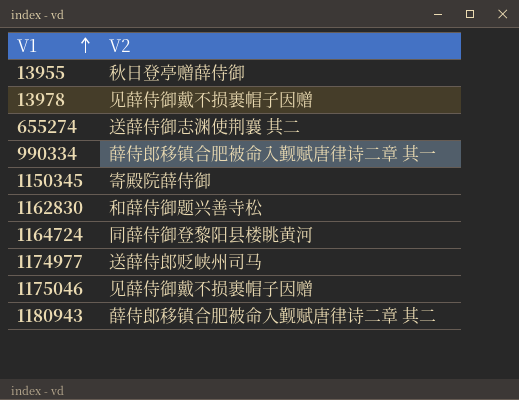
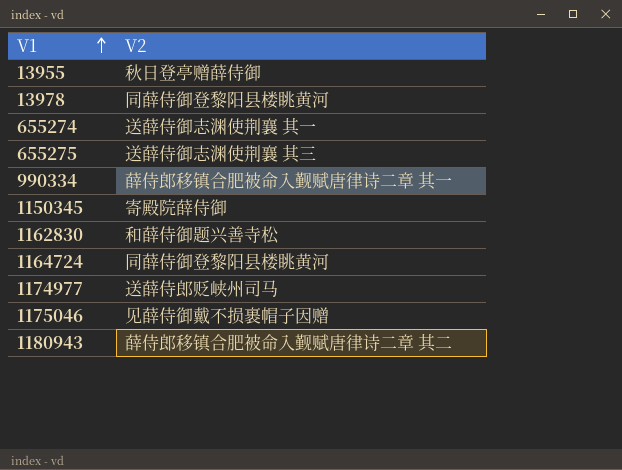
13978 | V2: 见薛侍御戴不损裹帽子因赠 -> 同薛侍御登黎阳县楼眺黄河
655274 | V2: 送薛侍御志渊使荆襄 其二 -> 送薛侍御志渊使荆襄 其一
row 655275: none -> 送薛侍御志渊使荆襄 其三

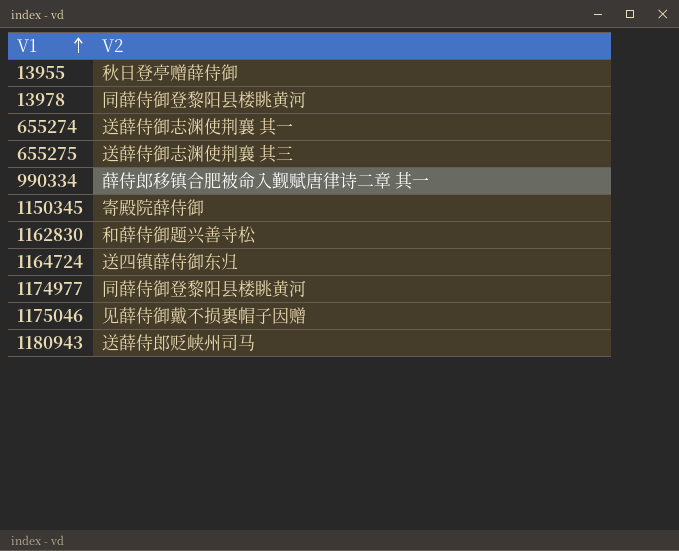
1164724 | V2: 同薛侍御登黎阳县楼眺黄河 -> 送四镇薛侍御东归
1174977 | V2: 送薛侍郎贬峡州司马 -> 同薛侍御登黎阳县楼眺黄河
1180943 | V2: 薛侍郎移镇合肥被命入觐赋唐律诗二章 其二 -> 送薛侍郎贬峡州司马

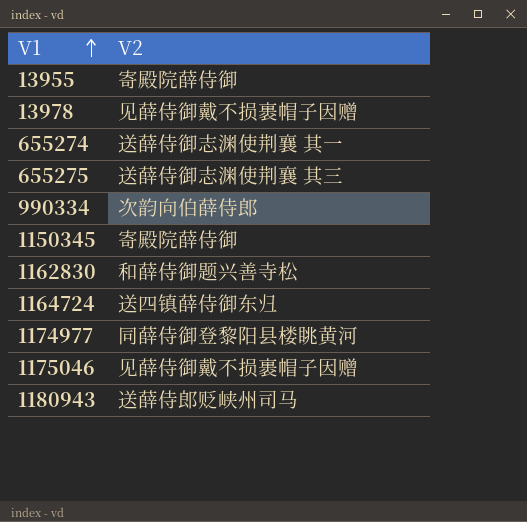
13955 | V2: 秋日登亭赠薛侍御 -> 寄殿院薛侍御
13978 | V2: 同薛侍御登黎阳县楼眺黄河 -> 见薛侍御戴不损裹帽子因赠
990334 | V2: 薛侍郎移镇合肥被命入觐赋唐律诗二章 其一 -> 次韵向伯薛侍郎

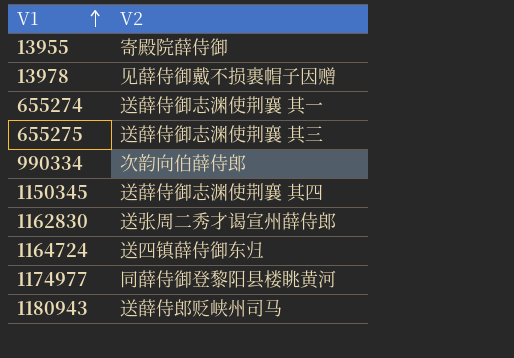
row 1175046: 见薛侍御戴不损裹帽子因赠 -> none
1150345 | V2: 寄殿院薛侍御 -> 送薛侍御志渊使荆襄 其四
1162830 | V2: 和薛侍御题兴善寺松 -> 送张周二秀才谒宣州薛侍郎

